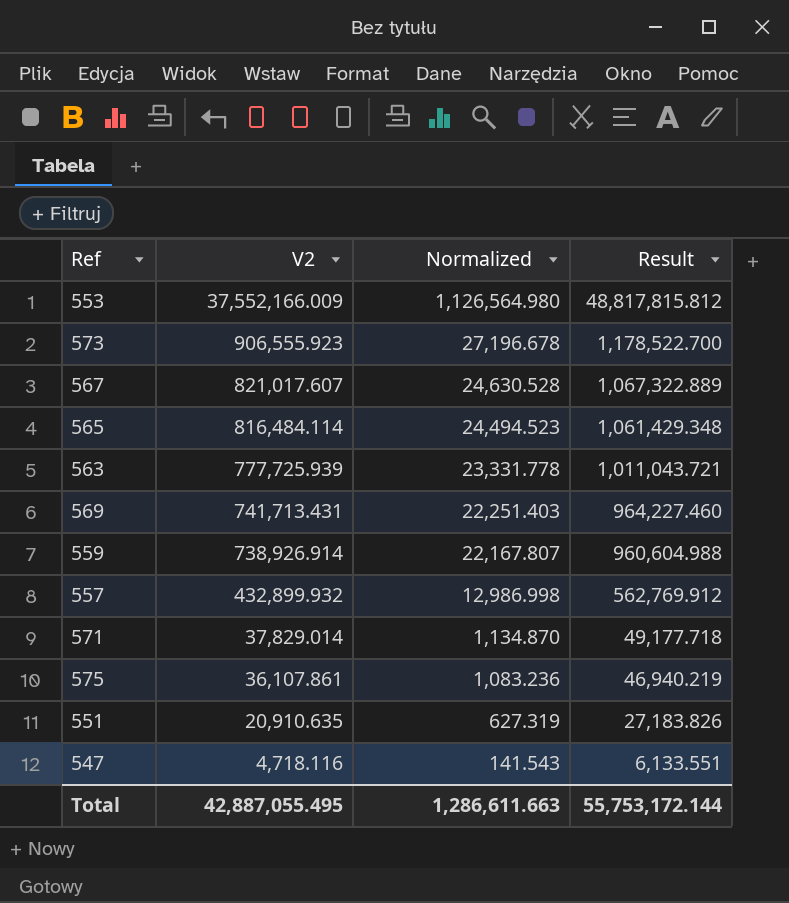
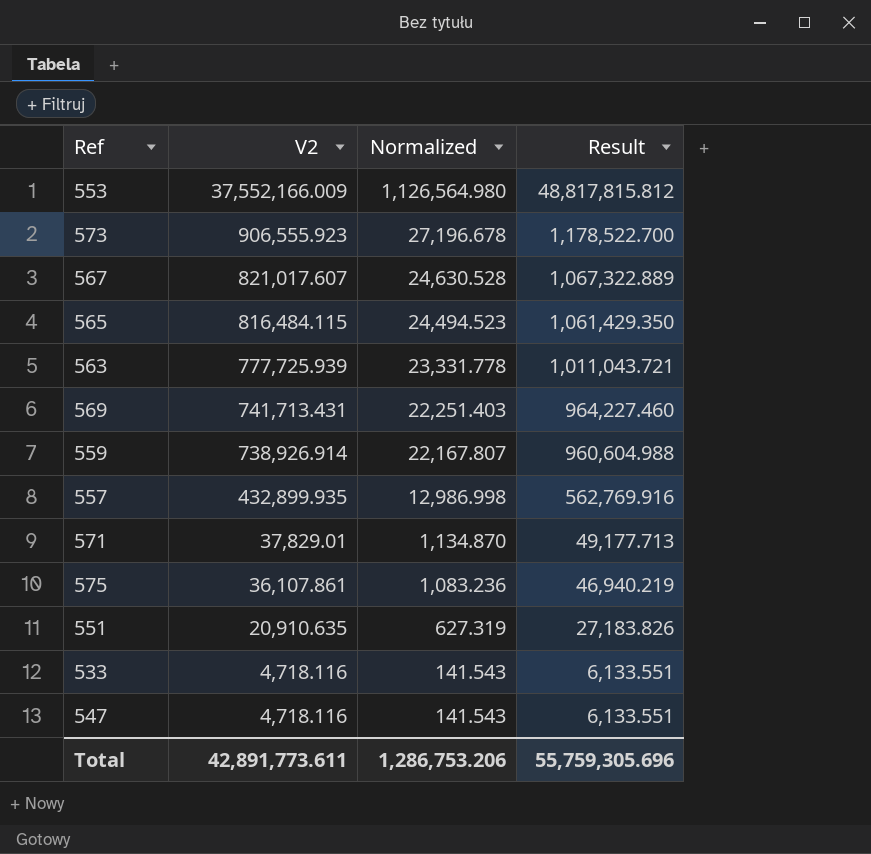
565 | V2: 816,484.114 -> 816,484.115
565 | Result: 1,061,429.348 -> 1,061,429.350
557 | V2: 432,899.932 -> 432,899.935
557 | Result: 562,769.912 -> 562,769.916
571 | V2: 37,829.014 -> 37,829.01
571 | Result: 49,177.718 -> 49,177.713
row 533: none -> 4,718.116 | 141.543 | 6,133.551
Total | V2: 42,887,055.495 -> 42,891,773.611
Total | Normalized: 1,286,611.663 -> 1,286,753.206
Total | Result: 55,753,172.144 -> 55,759,305.696

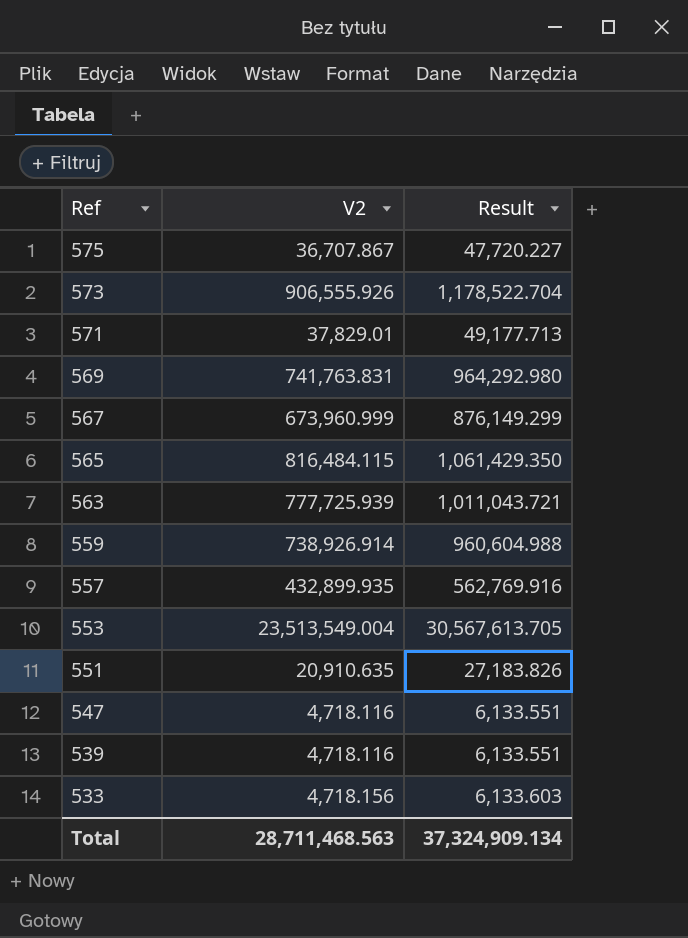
row order: V2 descending -> Ref descending
column Normalized | formula: [V2] * 0.03 -> none
575 | V2: 36,107.861 -> 36,707.867
575 | Result: 46,940.219 -> 47,720.227
573 | V2: 906,555.923 -> 906,555.926
573 | Result: 1,178,522.700 -> 1,178,522.704
569 | V2: 741,713.431 -> 741,763.831
569 | Result: 964,227.460 -> 964,292.980
567 | V2: 821,017.607 -> 673,960.999
567 | Result: 1,067,322.889 -> 876,149.299
553 | V2: 37,552,166.009 -> 23,513,549.004
553 | Result: 48,817,815.812 -> 30,567,613.705
row 539: none -> 4,718.116 | 6,133.551
533 | V2: 4,718.116 -> 4,718.156
533 | Result: 6,133.551 -> 6,133.603
Total | V2: 42,891,773.611 -> 28,711,468.563
Total | Result: 55,759,305.696 -> 37,324,909.134

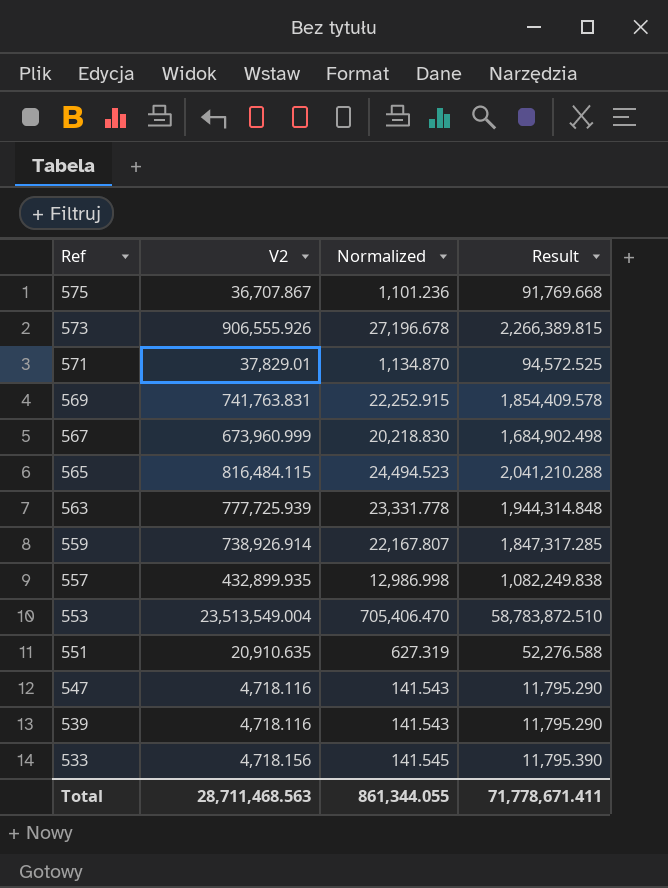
column Normalized | formula: none -> [V2] * 0.03
column Result | formula: [V2] * 1.3 -> [V2] * 2.5
Total | Result: 37,324,909.134 -> 71,778,671.411

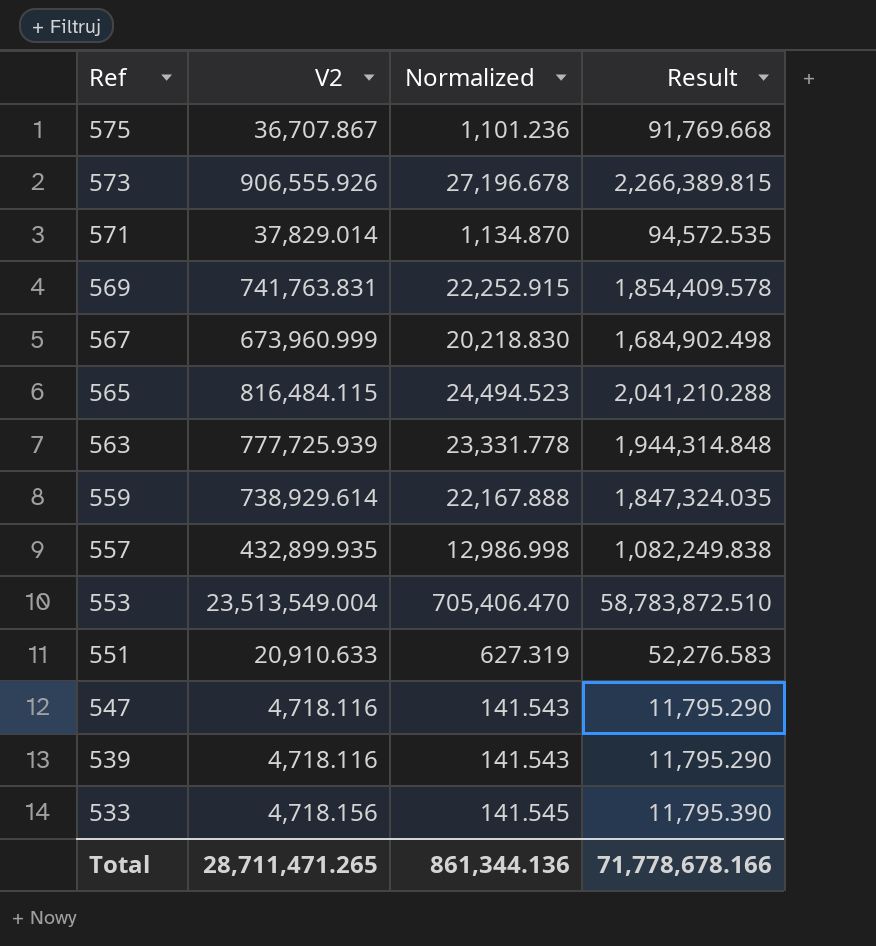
571 | V2: 37,829.01 -> 37,829.014
571 | Result: 94,572.525 -> 94,572.535
559 | V2: 738,926.914 -> 738,929.614
559 | Normalized: 22,167.807 -> 22,167.888
559 | Result: 1,847,317.285 -> 1,847,324.035
551 | V2: 20,910.635 -> 20,910.633
551 | Result: 52,276.588 -> 52,276.583
Total | V2: 28,711,468.563 -> 28,711,471.265
Total | Normalized: 861,344.055 -> 861,344.136
Total | Result: 71,778,671.411 -> 71,778,678.166

